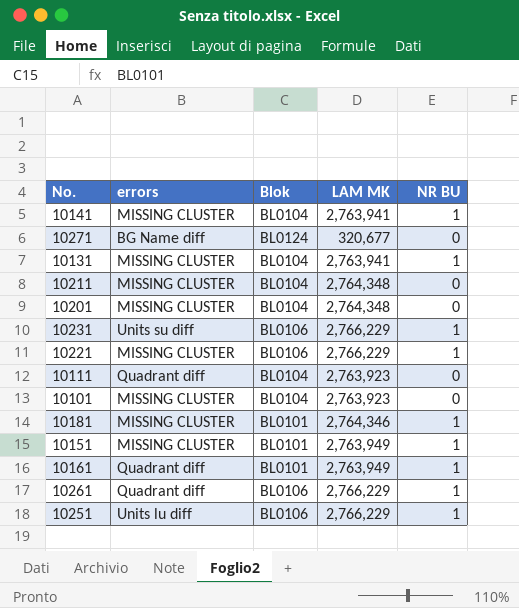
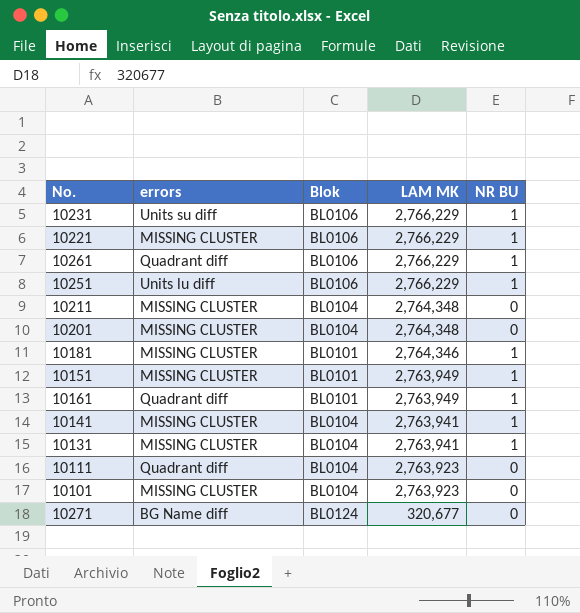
row order: none -> LAM MK descending

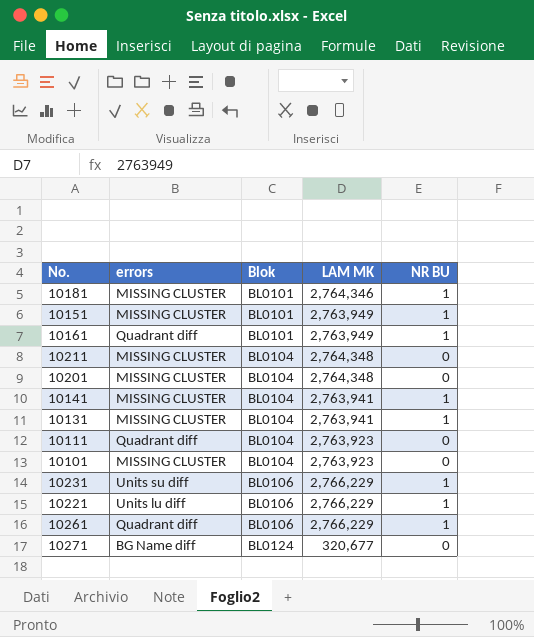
row order: LAM MK descending -> Blok ascending
row 10251: Units lu diff | BL0106 | 2,766,229 | 1 -> none
10221 | errors: MISSING CLUSTER -> Units lu diff

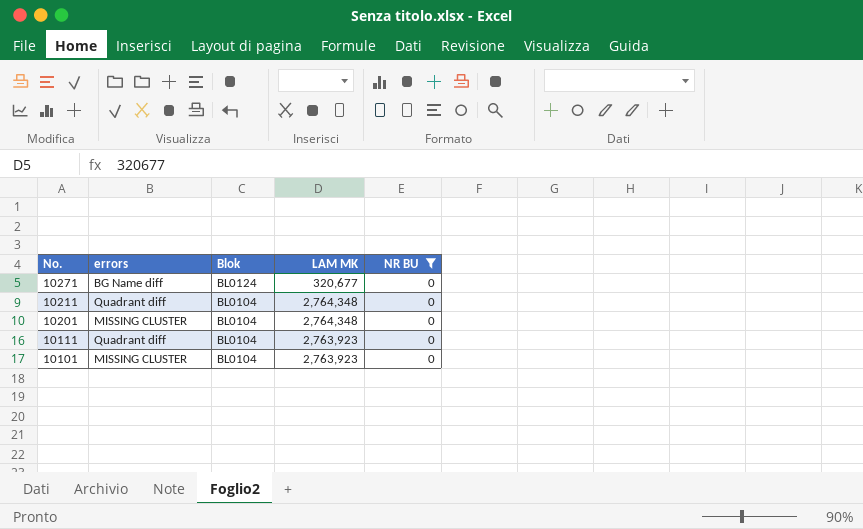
filter: none -> NR BU = 0
row order: Blok ascending -> No. descending
10211 | errors: MISSING CLUSTER -> Quadrant diff

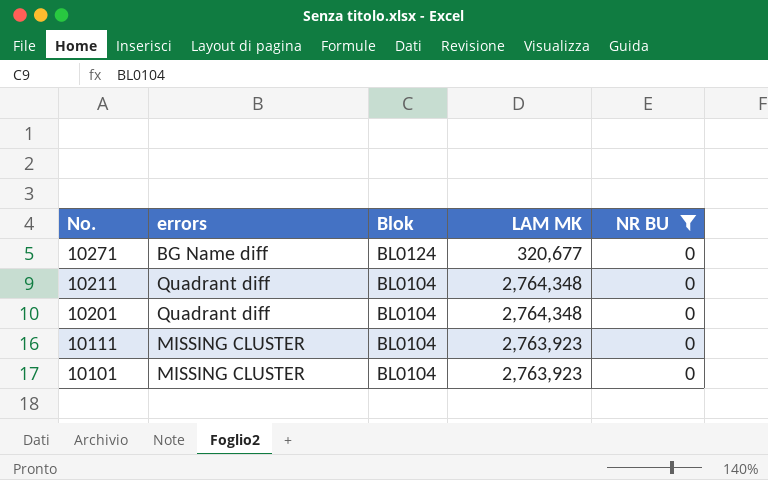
10201 | errors: MISSING CLUSTER -> Quadrant diff
10111 | errors: Quadrant diff -> MISSING CLUSTER

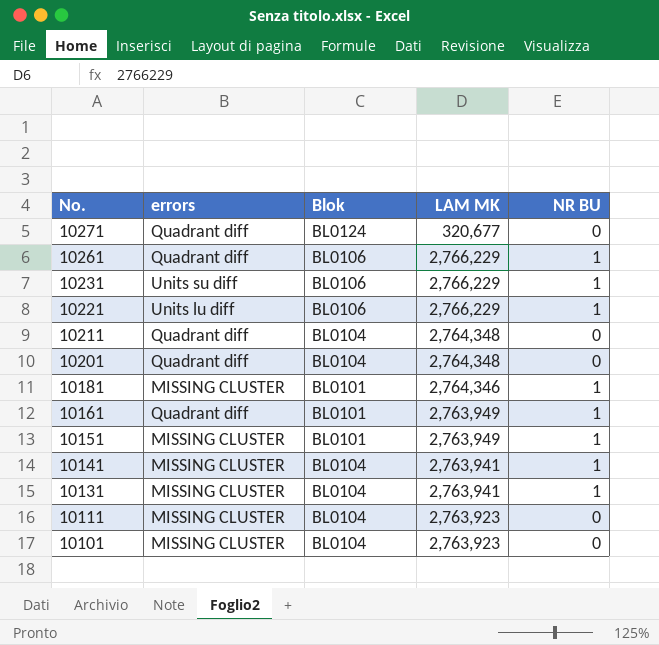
filter: NR BU = 0 -> none
10271 | errors: BG Name diff -> Quadrant diff

